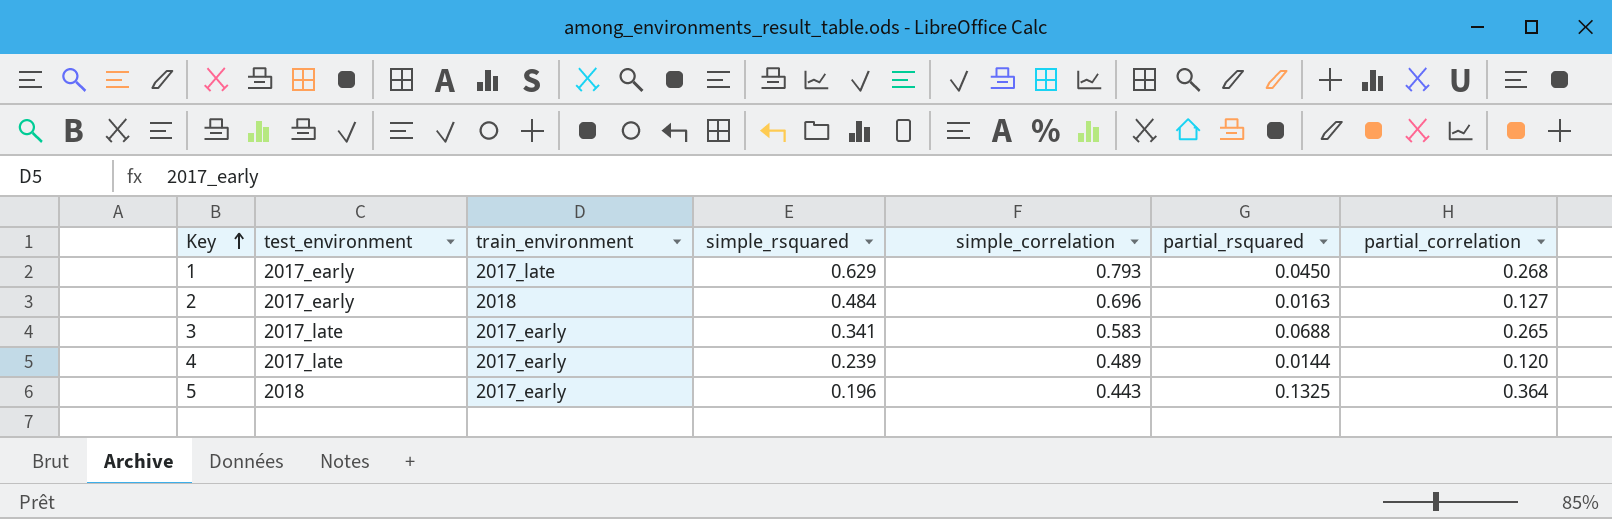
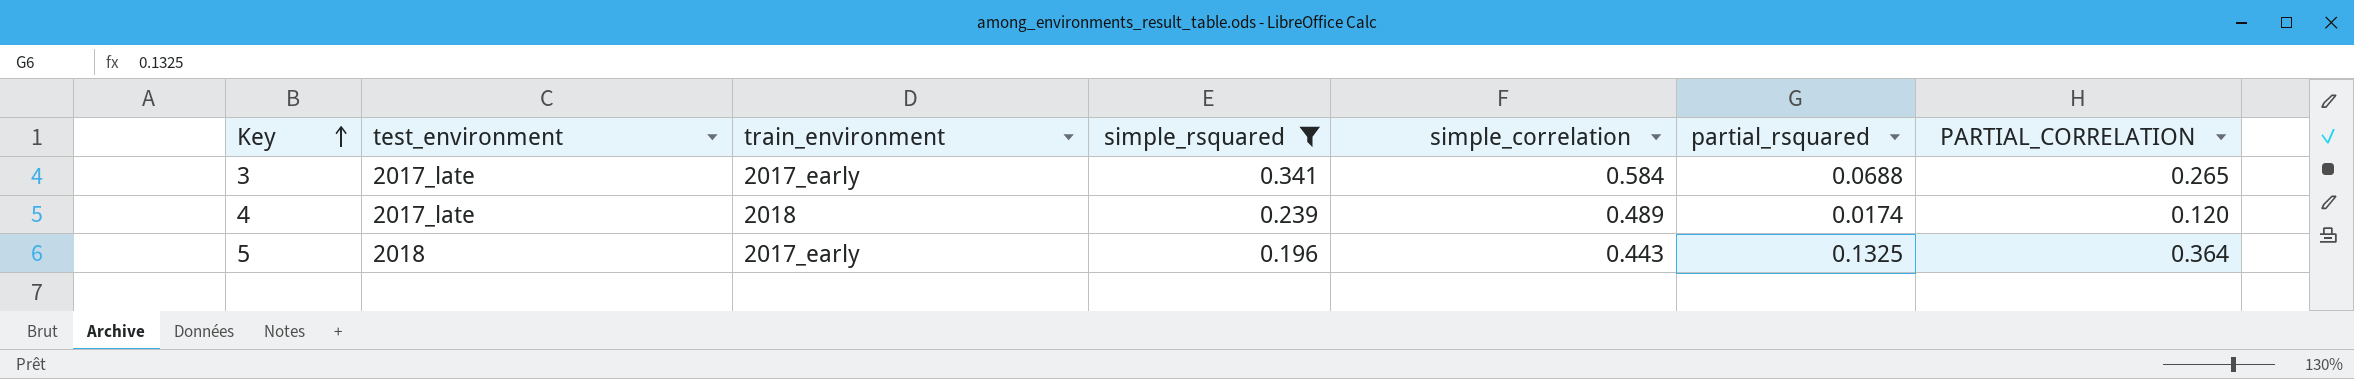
filter: none -> simple_rsquared <= 0.341
column name: partial_correlation -> PARTIAL_CORRELATION
3 | simple_correlation: 0.583 -> 0.584
4 | train_environment: 2017_early -> 2018
4 | partial_rsquared: 0.0144 -> 0.0174

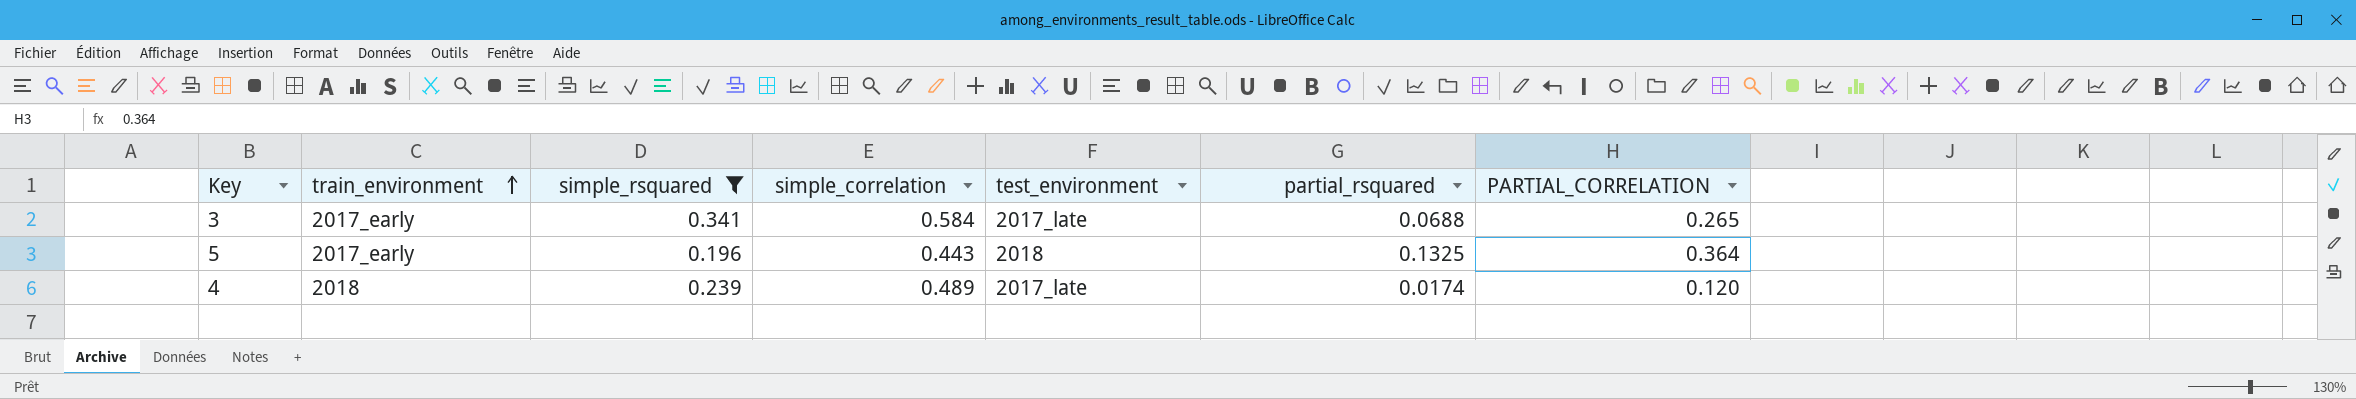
row order: Key ascending -> train_environment ascending
column test_environment | position: 2 -> 5

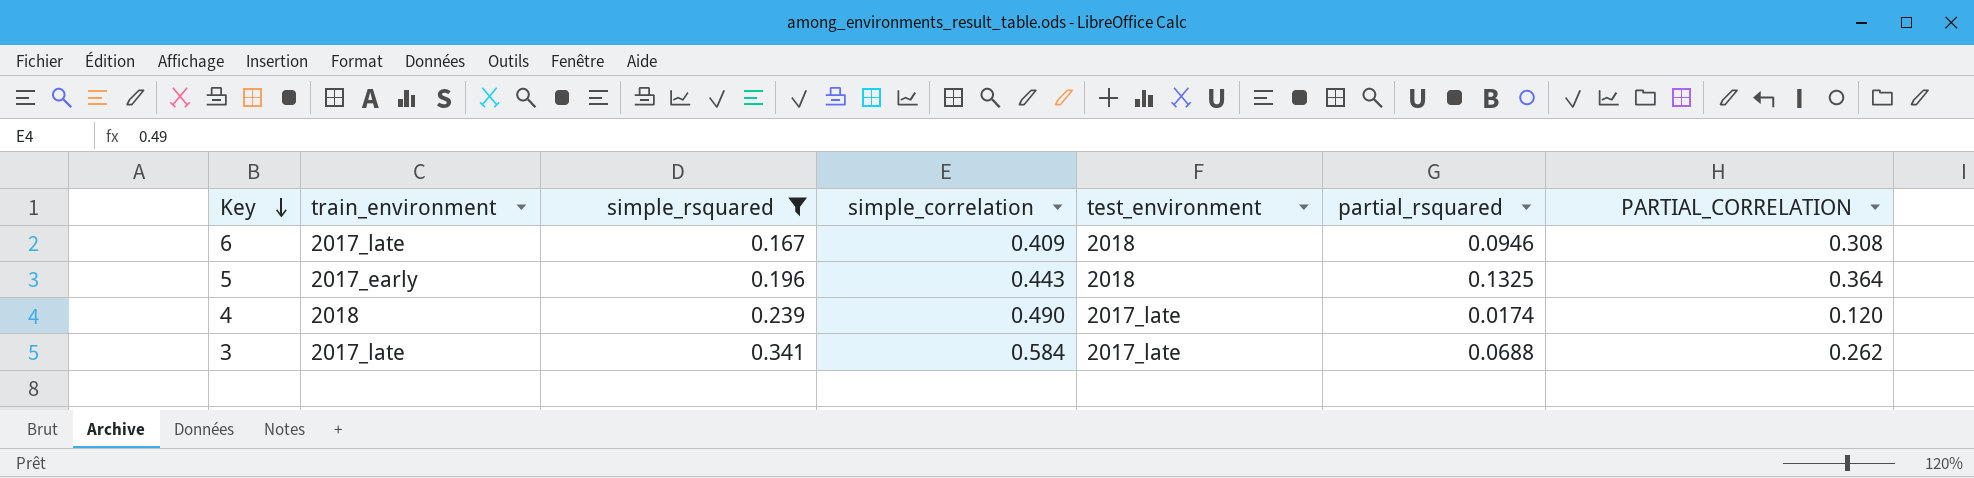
row order: train_environment ascending -> Key descending
row 6: none -> 2017_late | 0.167 | 0.409 | 2018 | 0.0946 | 0.308
4 | simple_correlation: 0.489 -> 0.490
3 | train_environment: 2017_early -> 2017_late
3 | PARTIAL_CORRELATION: 0.265 -> 0.262

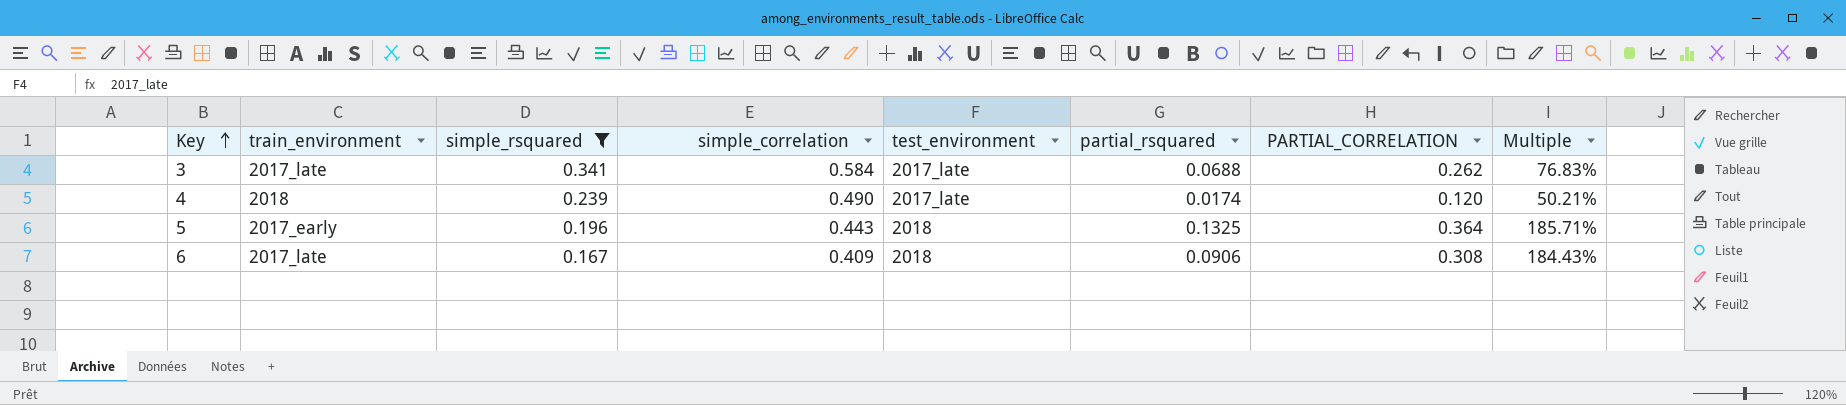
row order: Key descending -> Key ascending
column Multiple | formula: none -> [PARTIAL_CORRELATION] / [simple_rsquared]
6 | partial_rsquared: 0.0946 -> 0.0906

